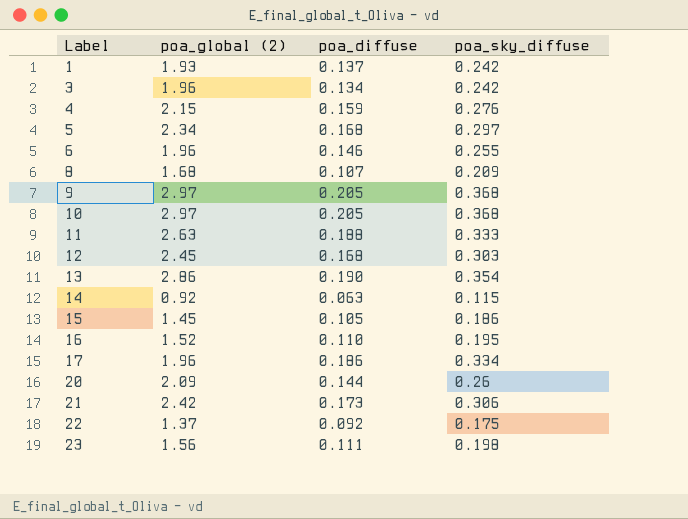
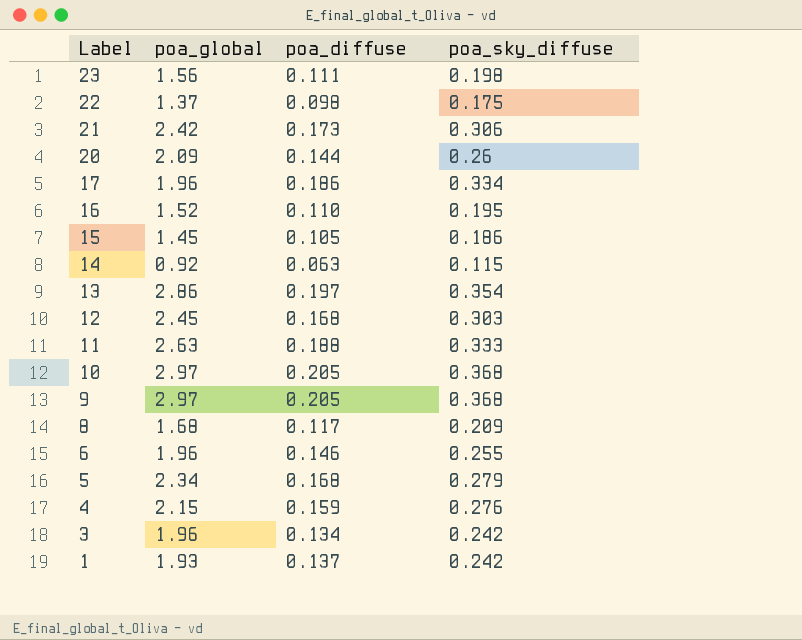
row order: Label ascending -> Label descending
column name: poa_global (2) -> poa_global
22 | poa_diffuse: 0.092 -> 0.098
13 | poa_diffuse: 0.190 -> 0.197
8 | poa_diffuse: 0.107 -> 0.117
5 | poa_sky_diffuse: 0.297 -> 0.279

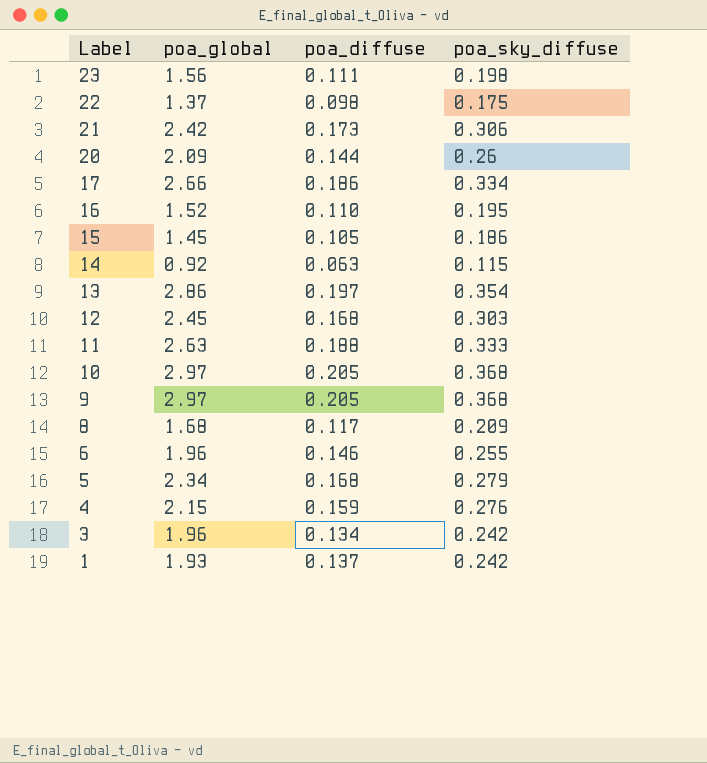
17 | poa_global: 1.96 -> 2.66

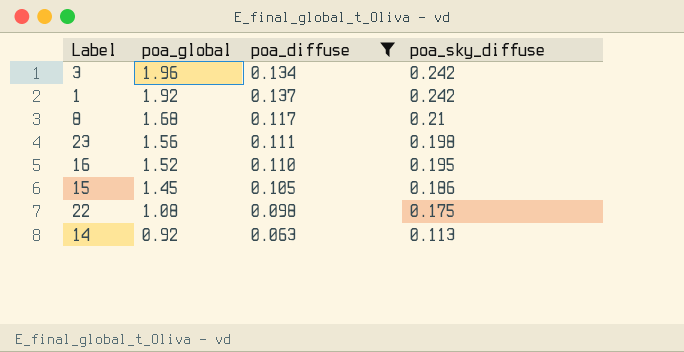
filter: none -> poa_diffuse <= 0.137
row order: Label descending -> poa_global descending
1 | poa_global: 1.93 -> 1.92
8 | poa_sky_diffuse: 0.209 -> 0.21
22 | poa_global: 1.37 -> 1.08
14 | poa_sky_diffuse: 0.115 -> 0.113

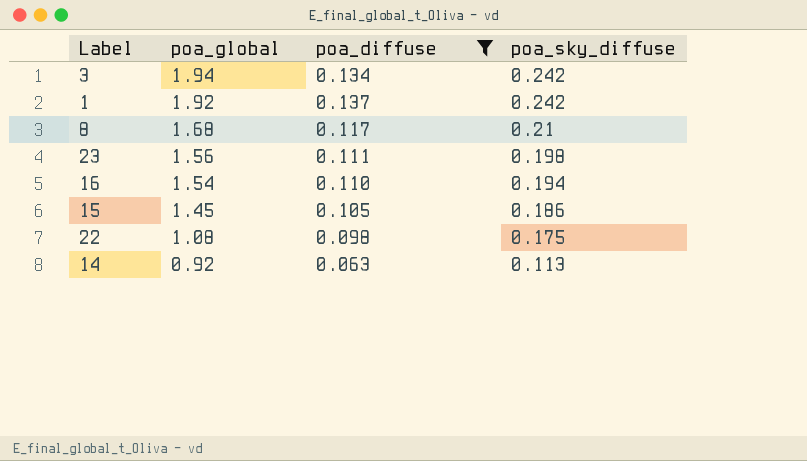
3 | poa_global: 1.96 -> 1.94
16 | poa_global: 1.52 -> 1.54
16 | poa_sky_diffuse: 0.195 -> 0.194

